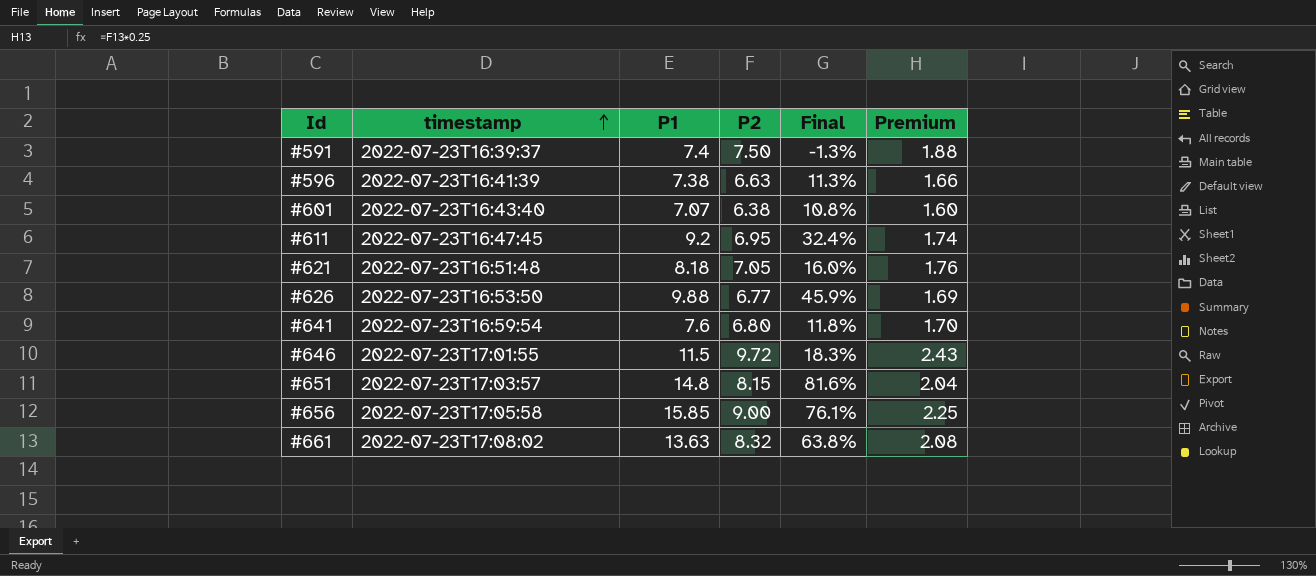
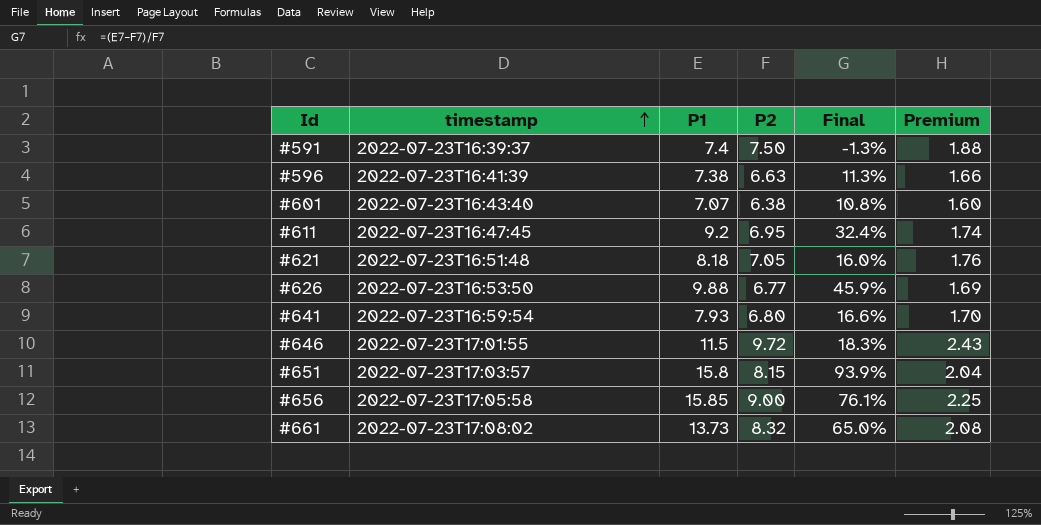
#641 | P1: 7.6 -> 7.93
#641 | Final: 11.8% -> 16.6%
#651 | P1: 14.8 -> 15.8
#651 | Final: 81.6% -> 93.9%
#661 | P1: 13.63 -> 13.73
#661 | Final: 63.8% -> 65.0%

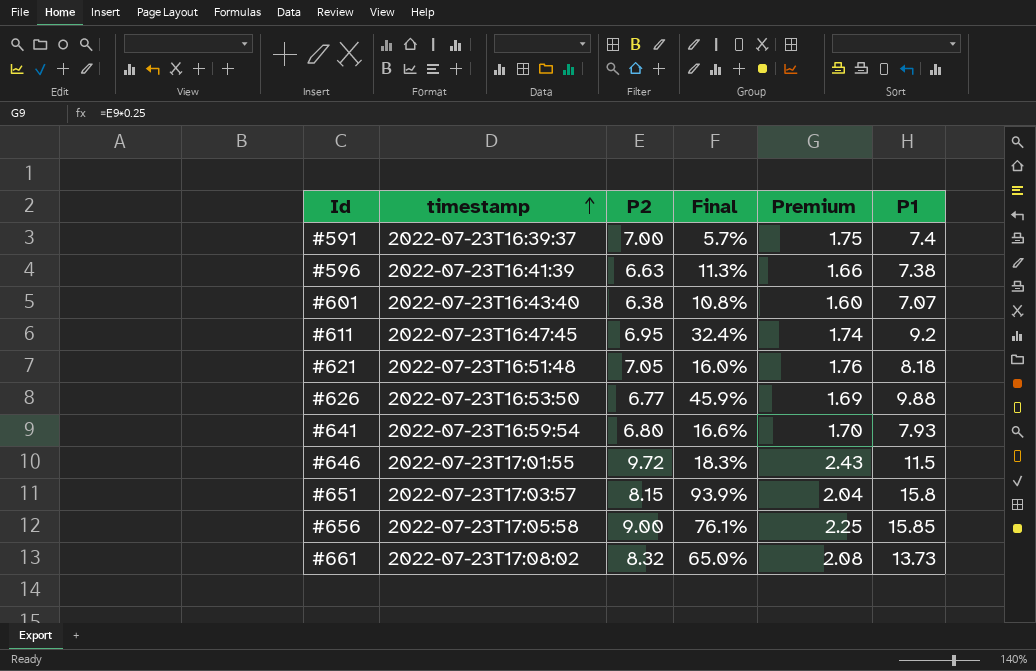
column P1 | position: 3 -> 6
#591 | P2: 7.50 -> 7.00
#591 | Final: -1.3% -> 5.7%
#591 | Premium: 1.88 -> 1.75

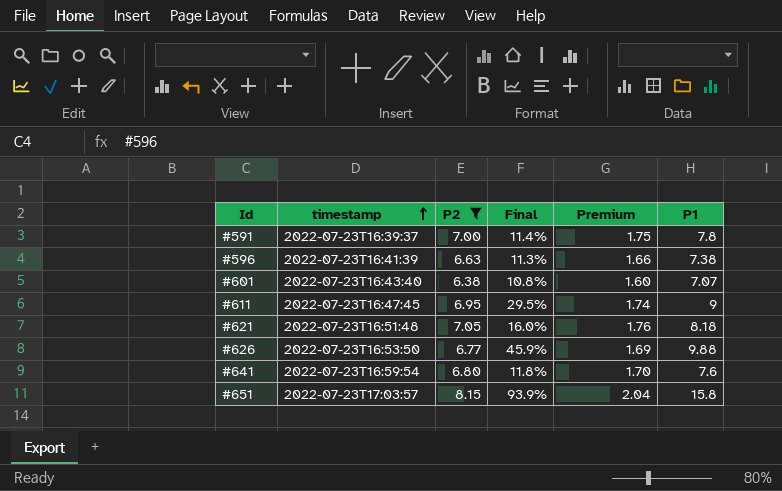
filter: none -> P2 <= 8.15
#591 | Final: 5.7% -> 11.4%
#591 | P1: 7.4 -> 7.8
#611 | Final: 32.4% -> 29.5%
#611 | P1: 9.2 -> 9
#641 | Final: 16.6% -> 11.8%
#641 | P1: 7.93 -> 7.6

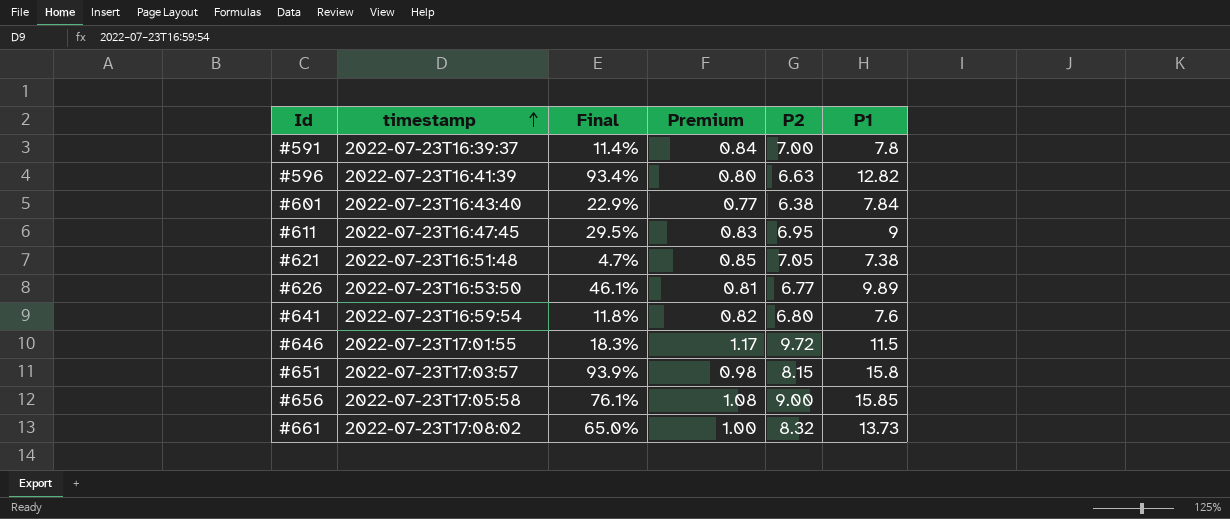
filter: P2 <= 8.15 -> none
column Premium | formula: [P2] * 0.25 -> [P2] * 0.12
column P2 | position: 3 -> 5
#596 | Final: 11.3% -> 93.4%
#596 | P1: 7.38 -> 12.82
#601 | Final: 10.8% -> 22.9%
#601 | P1: 7.07 -> 7.84
#621 | Final: 16.0% -> 4.7%
#621 | P1: 8.18 -> 7.38
#626 | Final: 45.9% -> 46.1%
#626 | P1: 9.88 -> 9.89

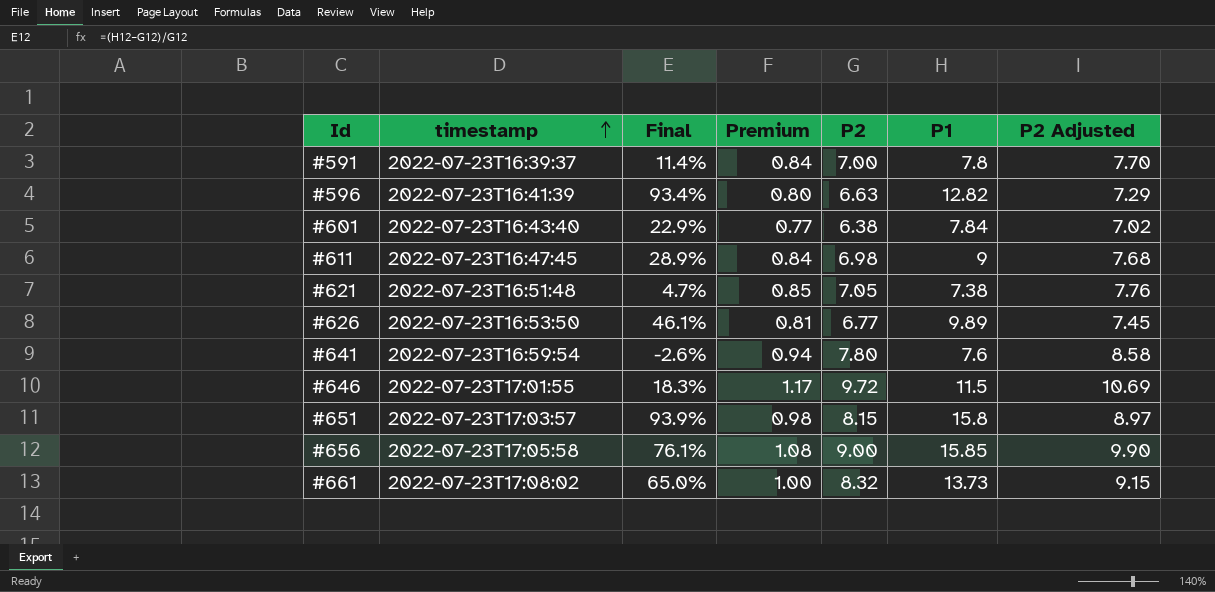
column P2 Adjusted | formula: none -> [P2] * 1.1
#611 | Final: 29.5% -> 28.9%
#611 | Premium: 0.83 -> 0.84
#611 | P2: 6.95 -> 6.98
#641 | Final: 11.8% -> -2.6%
#641 | Premium: 0.82 -> 0.94
#641 | P2: 6.80 -> 7.80

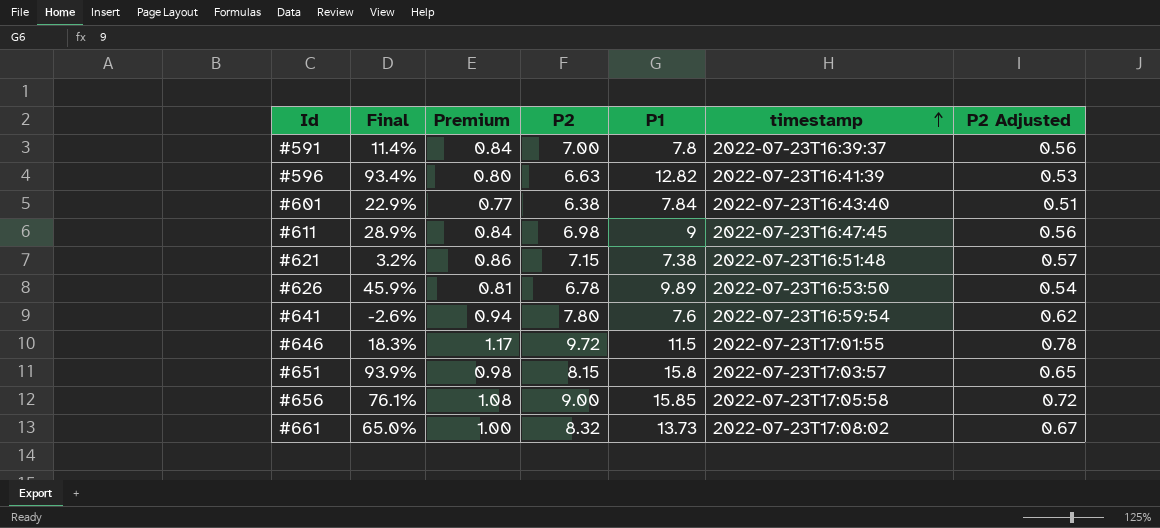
column timestamp | position: 2 -> 6
column P2 Adjusted | formula: [P2] * 1.1 -> [P2] * 0.08
#621 | Final: 4.7% -> 3.2%
#621 | Premium: 0.85 -> 0.86
#621 | P2: 7.05 -> 7.15
#626 | Final: 46.1% -> 45.9%
#626 | P2: 6.77 -> 6.78

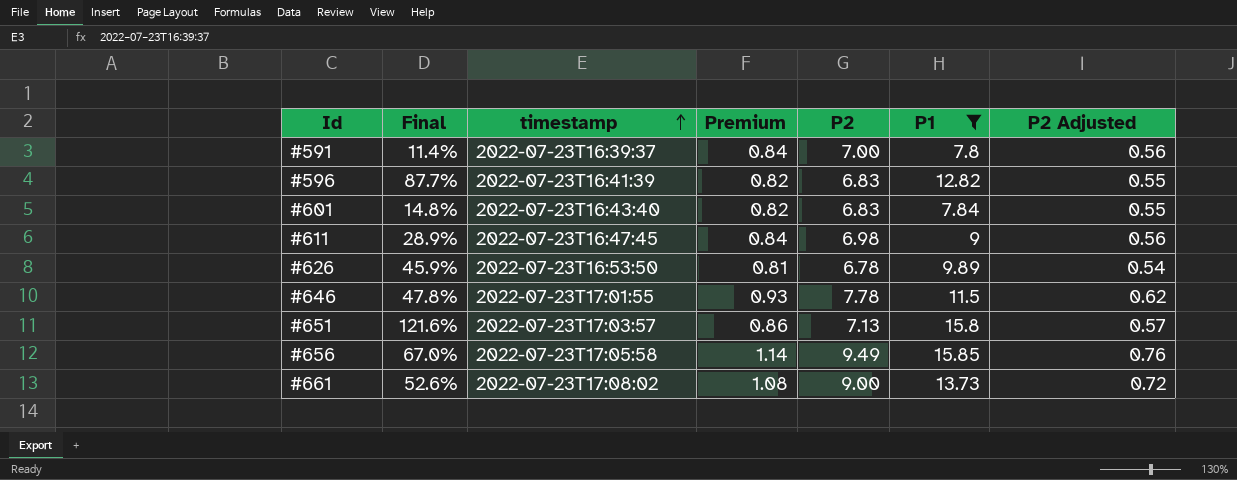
filter: none -> P1 >= 7.8
column timestamp | position: 6 -> 3
#596 | Final: 93.4% -> 87.7%
#596 | Premium: 0.80 -> 0.82
#596 | P2: 6.63 -> 6.83
#596 | P2 Adjusted: 0.53 -> 0.55
#601 | Final: 22.9% -> 14.8%
#601 | Premium: 0.77 -> 0.82
#601 | P2: 6.38 -> 6.83
#601 | P2 Adjusted: 0.51 -> 0.55
#646 | Final: 18.3% -> 47.8%
#646 | Premium: 1.17 -> 0.93
#646 | P2: 9.72 -> 7.78
#646 | P2 Adjusted: 0.78 -> 0.62
#651 | Final: 93.9% -> 121.6%
#651 | Premium: 0.98 -> 0.86
#651 | P2: 8.15 -> 7.13
#651 | P2 Adjusted: 0.65 -> 0.57
#656 | Final: 76.1% -> 67.0%
#656 | Premium: 1.08 -> 1.14
#656 | P2: 9.00 -> 9.49
#656 | P2 Adjusted: 0.72 -> 0.76
#661 | Final: 65.0% -> 52.6%
#661 | Premium: 1.00 -> 1.08
#661 | P2: 8.32 -> 9.00
#661 | P2 Adjusted: 0.67 -> 0.72

